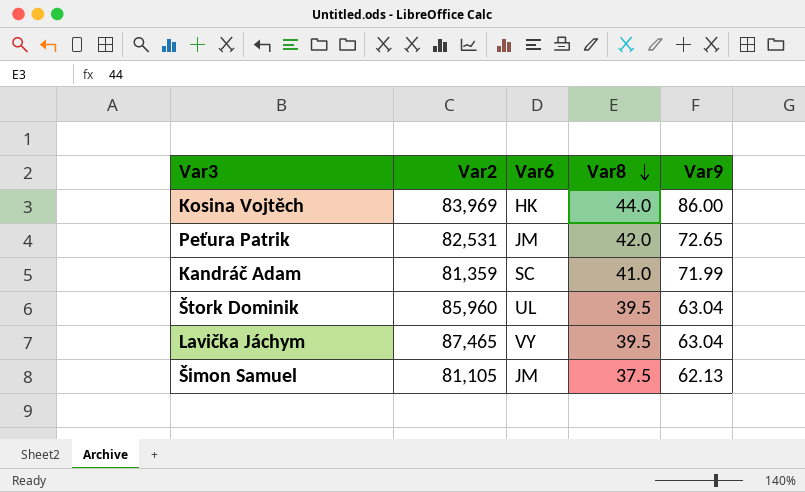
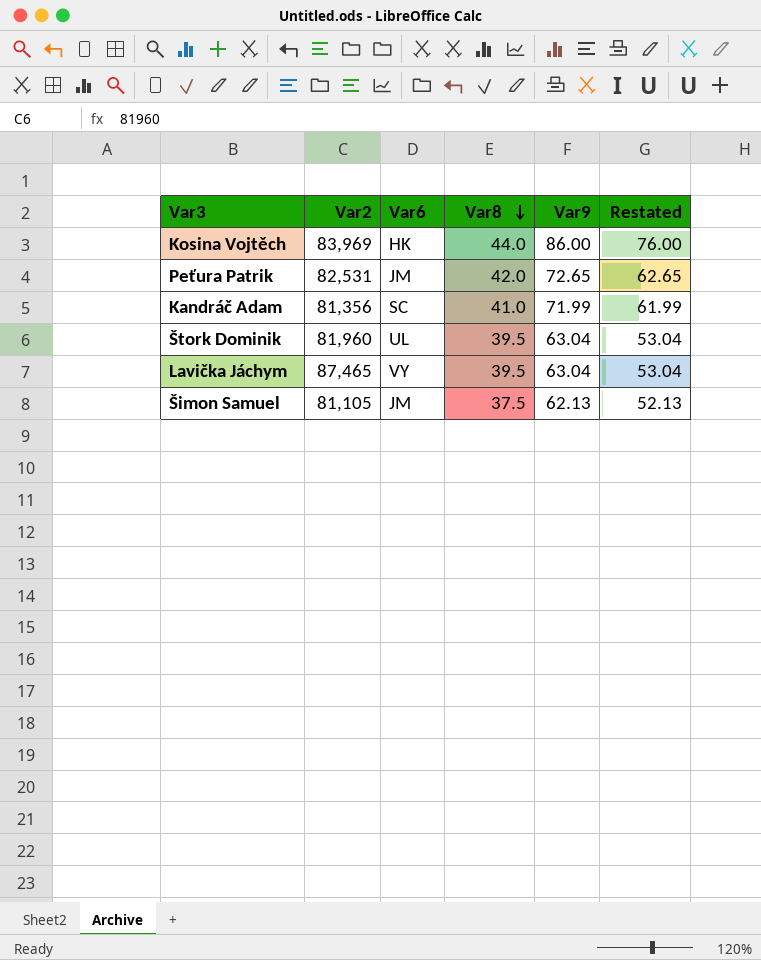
column Restated | formula: none -> [Var9] - 10
Kandráč Adam | Var2: 81,359 -> 81,356
Štork Dominik | Var2: 85,960 -> 81,960

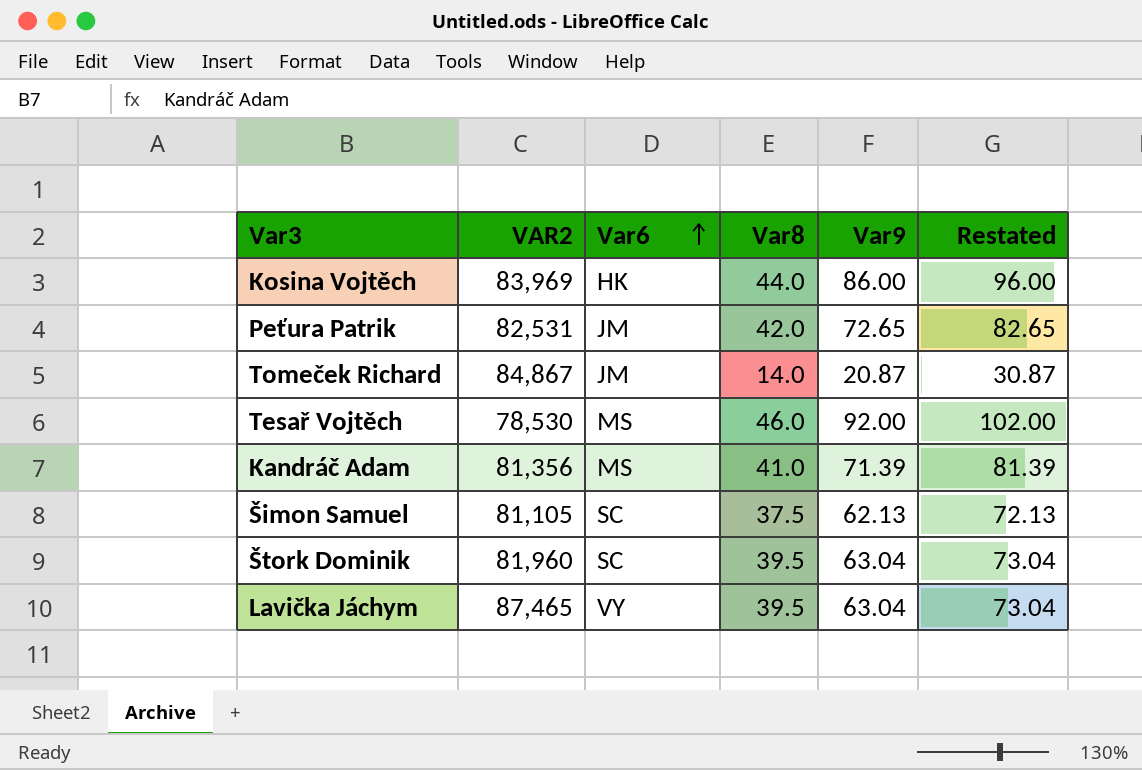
row order: Var8 descending -> Var6 ascending
column name: Var2 -> VAR2
column Restated | formula: [Var9] - 10 -> [Var9] + 10
row Tomeček Richard: none -> 84,867 | JM | 14.0 | 20.87 | 30.87
row Tesař Vojtěch: none -> 78,530 | MS | 46.0 | 92.00 | 102.00
Kandráč Adam | Var6: SC -> MS
Kandráč Adam | Var9: 71.99 -> 71.39
Šimon Samuel | Var6: JM -> SC
Štork Dominik | Var6: UL -> SC

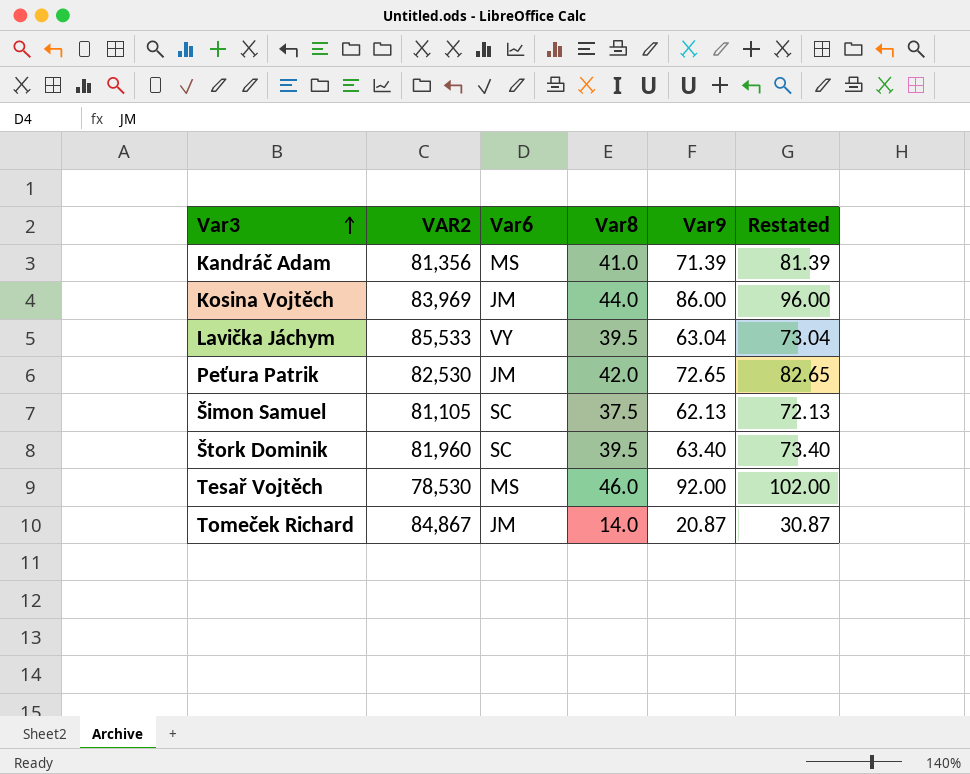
row order: Var6 ascending -> Var3 ascending
Kosina Vojtěch | Var6: HK -> JM
Lavička Jáchym | VAR2: 87,465 -> 85,533
Peťura Patrik | VAR2: 82,531 -> 82,530
Štork Dominik | Var9: 63.04 -> 63.40
Štork Dominik | Restated: 73.04 -> 73.40

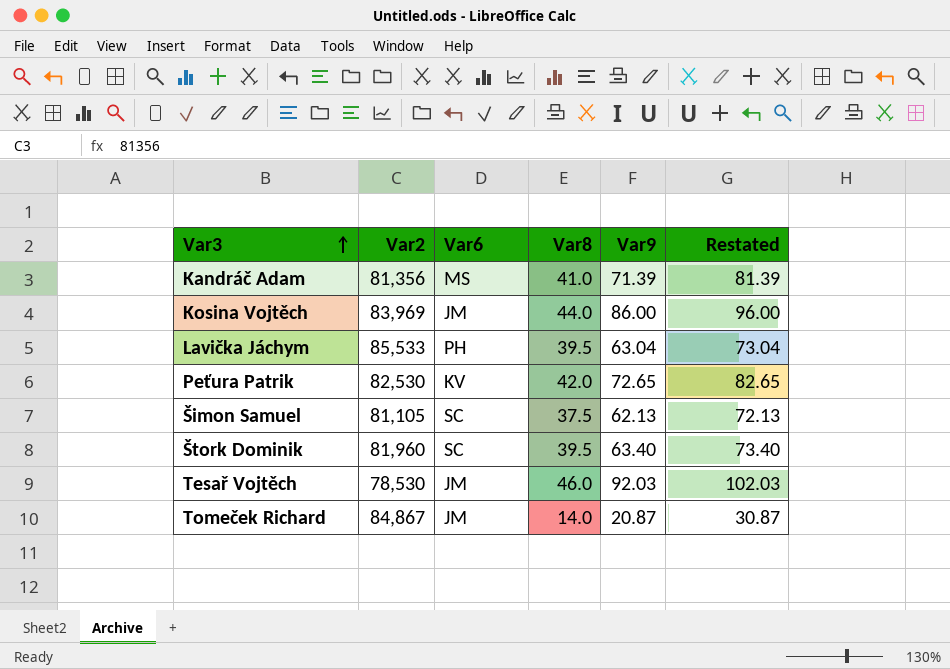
column name: VAR2 -> Var2
Lavička Jáchym | Var6: VY -> PH
Peťura Patrik | Var6: JM -> KV
Tesař Vojtěch | Var6: MS -> JM
Tesař Vojtěch | Var9: 92.00 -> 92.03
Tesař Vojtěch | Restated: 102.00 -> 102.03

